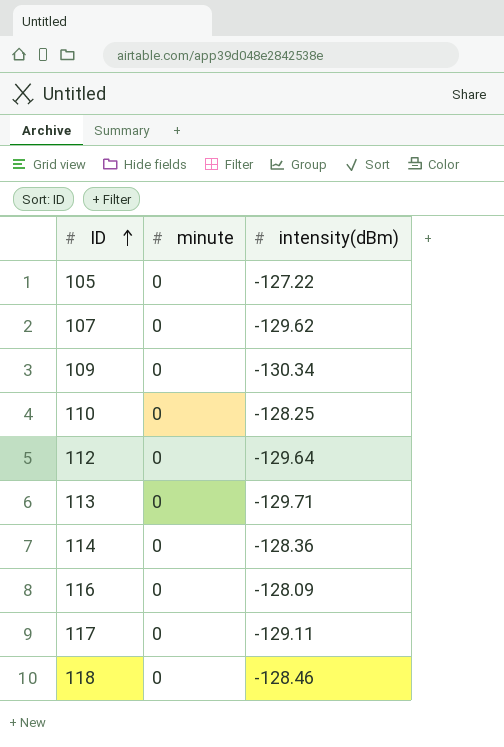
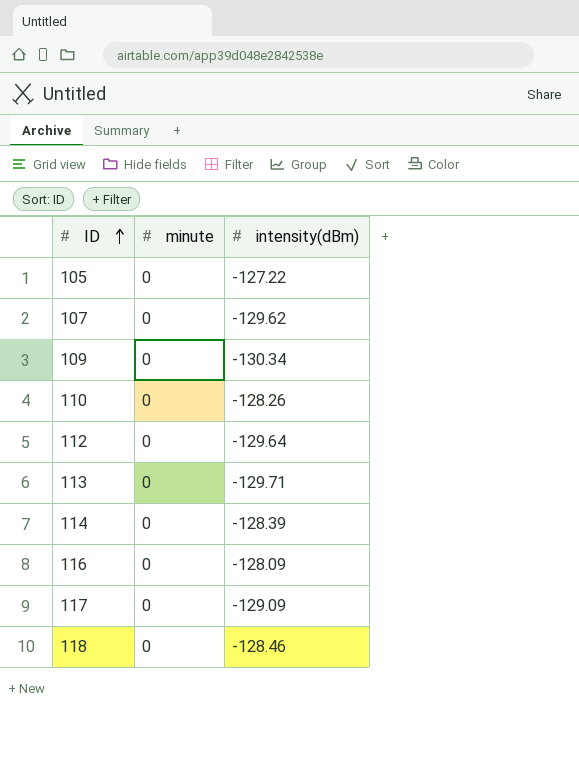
110 | intensity(dBm): -128.25 -> -128.26
114 | intensity(dBm): -128.36 -> -128.39
117 | intensity(dBm): -129.11 -> -129.09

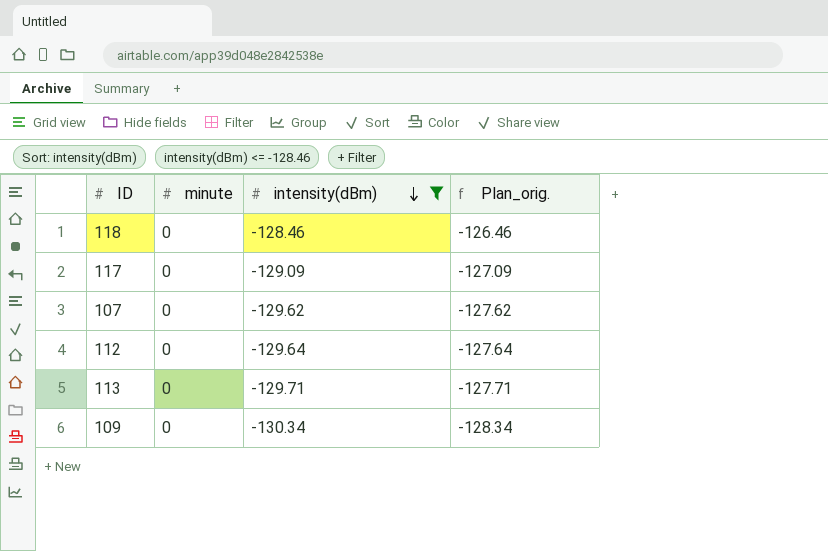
filter: none -> intensity(dBm) <= -128.46
row order: ID ascending -> intensity(dBm) descending
column Plan_orig. | formula: none -> [intensity(dBm)] + 2

